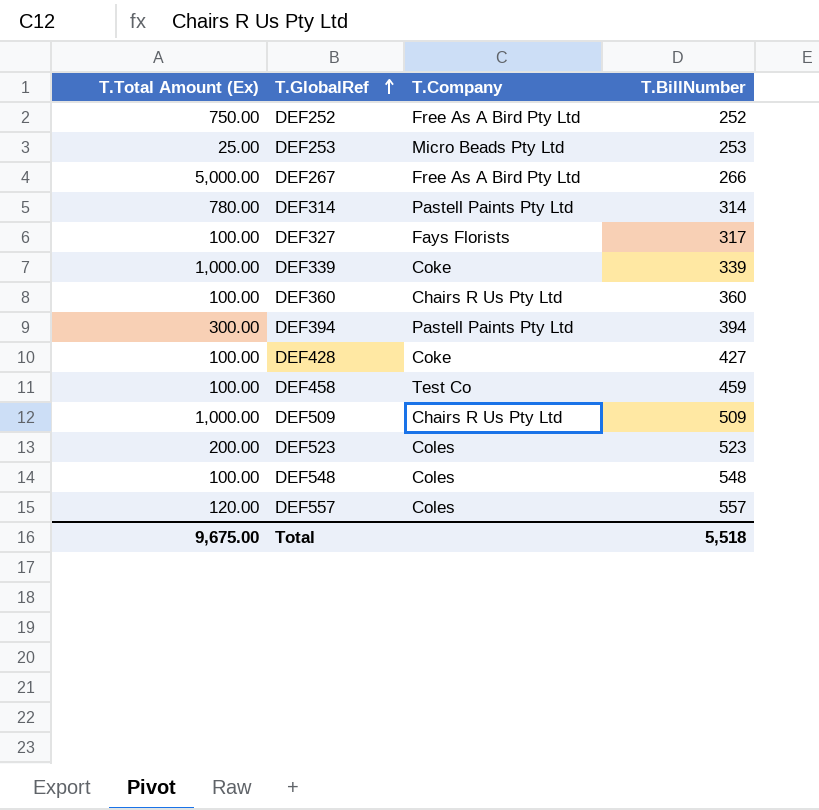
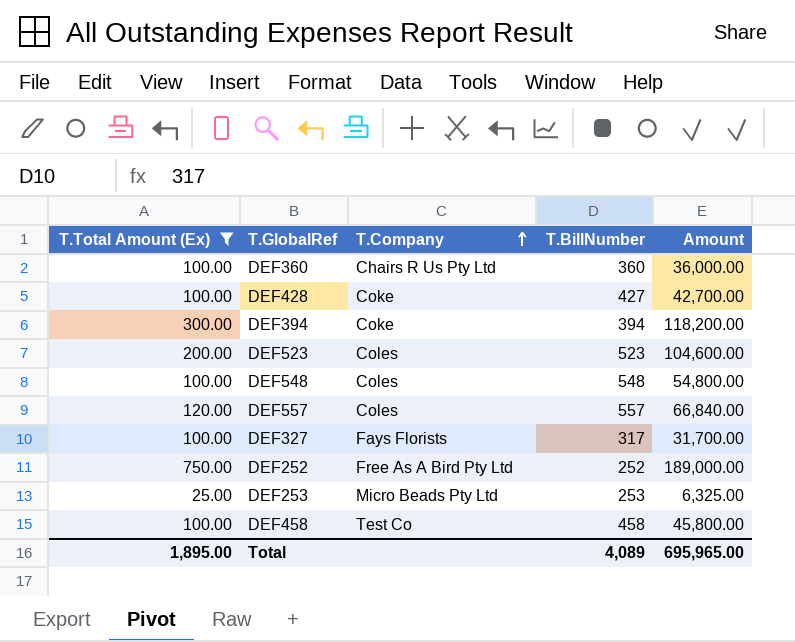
filter: none -> T.Total Amount (Ex) <= 750.00
row order: T.GlobalRef ascending -> T.Company ascending
column Amount | formula: none -> [T.Total Amount (Ex)] * [T.BillNumber]
DEF394 | T.Company: Pastell Paints Pty Ltd -> Coke
DEF458 | T.BillNumber: 459 -> 458
Total | T.Total Amount (Ex): 9,675.00 -> 1,895.00
Total | T.BillNumber: 5,518 -> 4,089

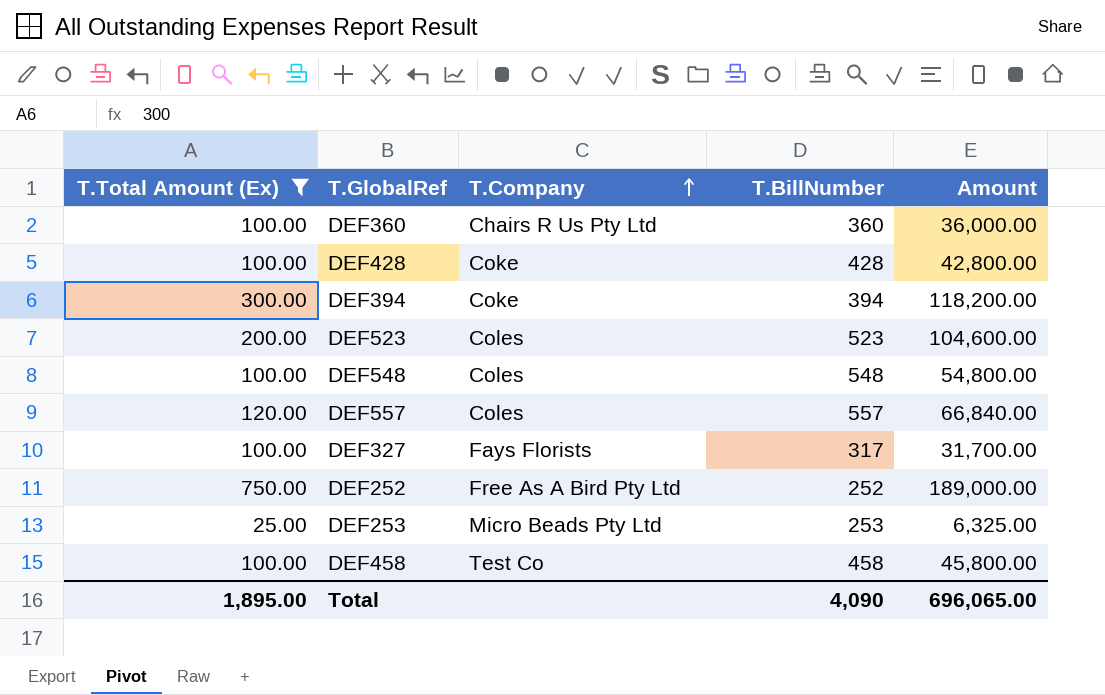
DEF428 | T.BillNumber: 427 -> 428
DEF428 | Amount: 42,700.00 -> 42,800.00
Total | T.BillNumber: 4,089 -> 4,090
Total | Amount: 695,965.00 -> 696,065.00

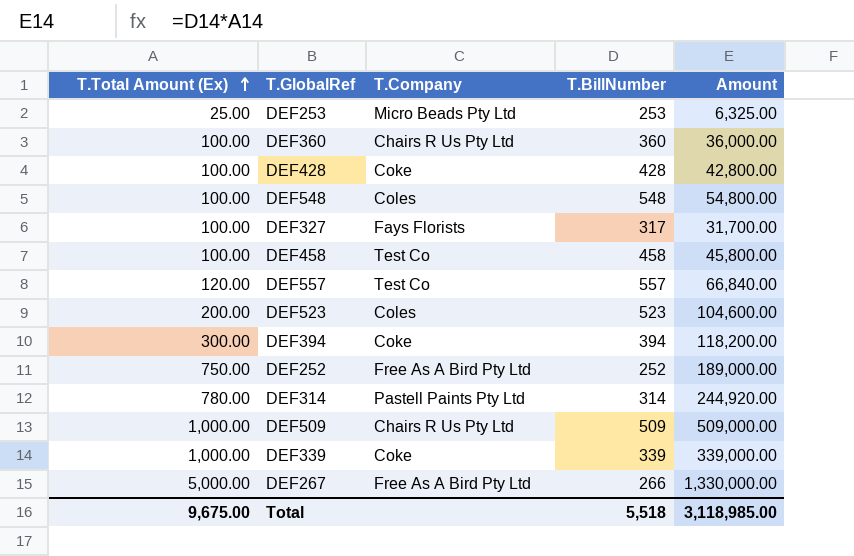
filter: T.Total Amount (Ex) <= 750.00 -> none
row order: T.Company ascending -> T.Total Amount (Ex) ascending
DEF557 | T.Company: Coles -> Test Co
Total | T.Total Amount (Ex): 1,895.00 -> 9,675.00
Total | T.BillNumber: 4,090 -> 5,518
Total | Amount: 696,065.00 -> 3,118,985.00

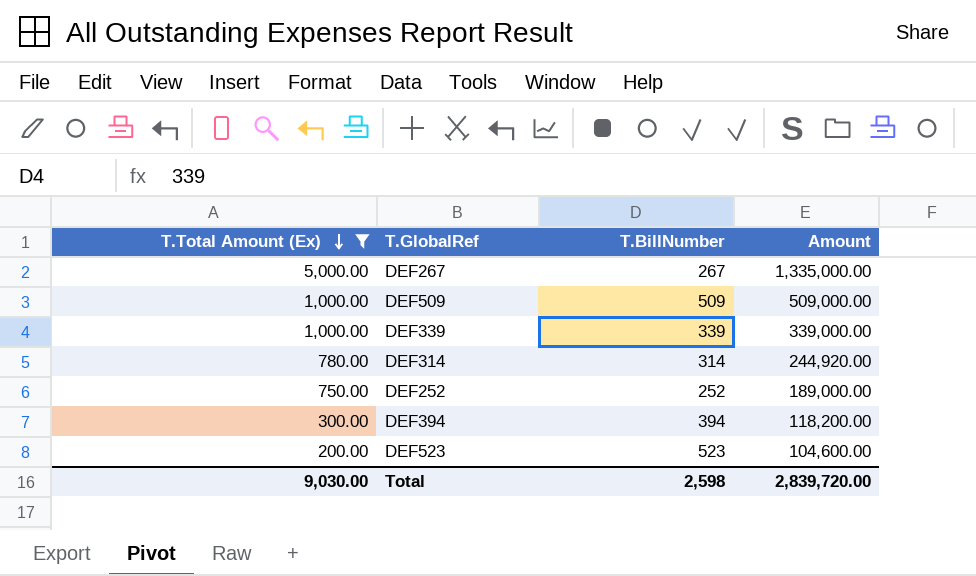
filter: none -> T.Total Amount (Ex) >= 200.00
row order: T.Total Amount (Ex) ascending -> T.Total Amount (Ex) descending
column T.Company | position: 3 -> none
DEF267 | T.BillNumber: 266 -> 267
DEF267 | Amount: 1,330,000.00 -> 1,335,000.00
Total | T.Total Amount (Ex): 9,675.00 -> 9,030.00
Total | T.BillNumber: 5,518 -> 2,598
Total | Amount: 3,118,985.00 -> 2,839,720.00

